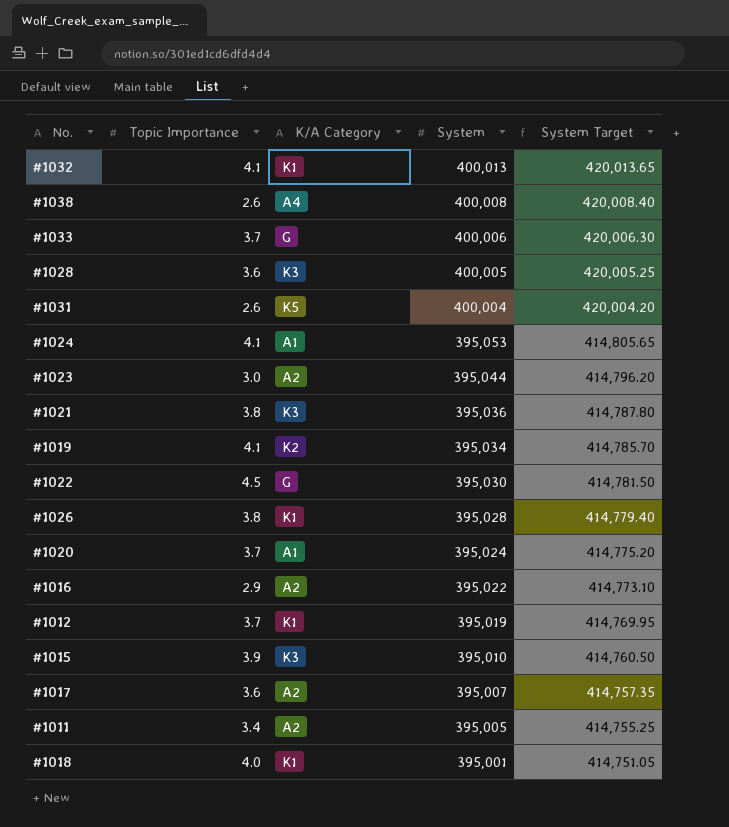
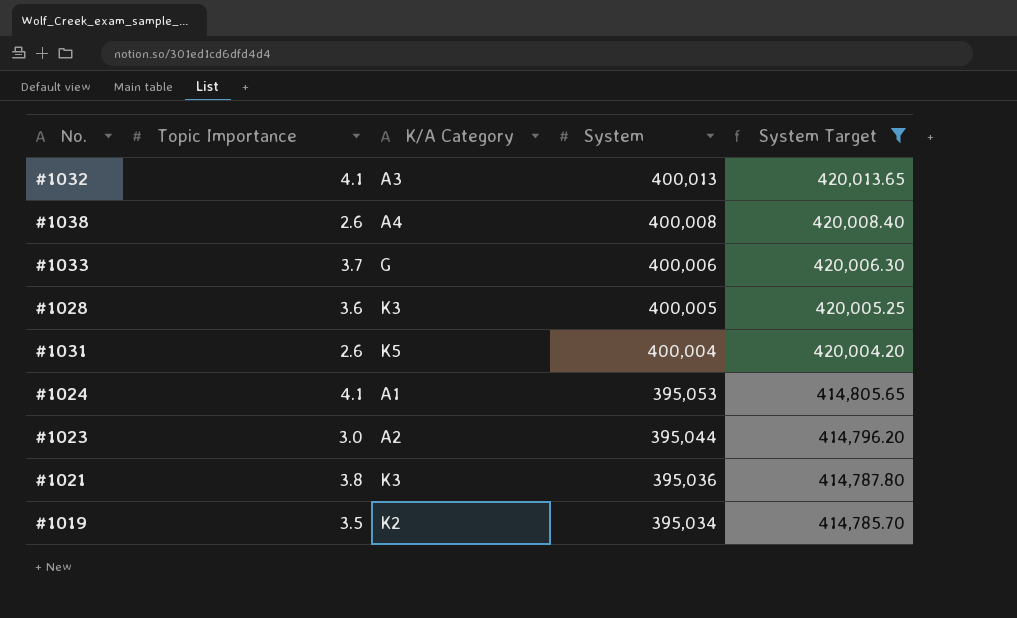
filter: none -> System Target >= 414,785.70
#1032 | K/A Category: K1 -> A3
#1019 | Topic Importance: 4.1 -> 3.5

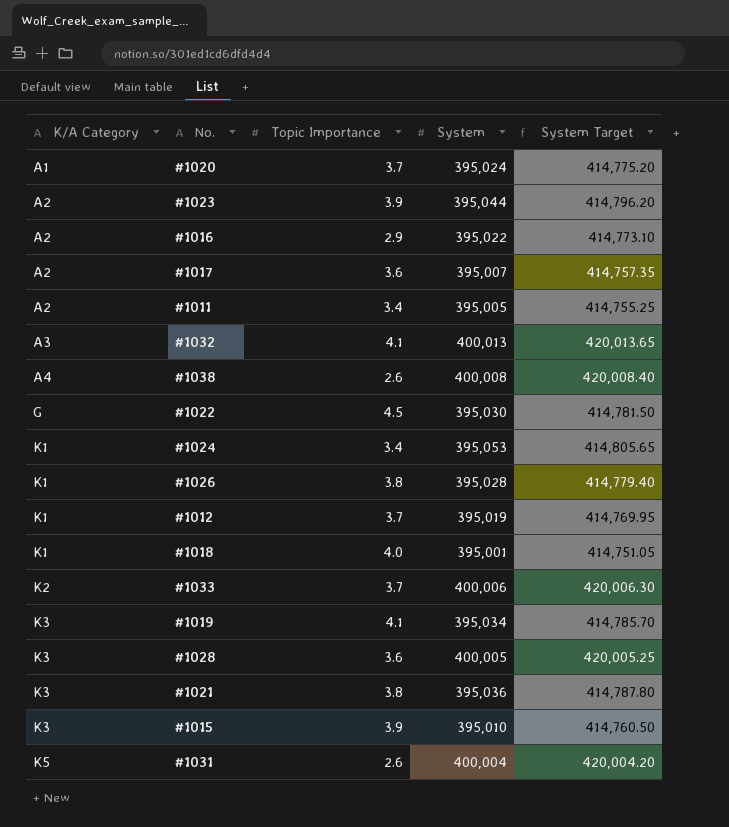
filter: System Target >= 414,785.70 -> none
row order: System descending -> K/A Category ascending
column K/A Category | position: 3 -> 1
#1023 | Topic Importance: 3.0 -> 3.9
#1024 | K/A Category: A1 -> K1
#1024 | Topic Importance: 4.1 -> 3.4
#1033 | K/A Category: G -> K2
#1019 | K/A Category: K2 -> K3
#1019 | Topic Importance: 3.5 -> 4.1

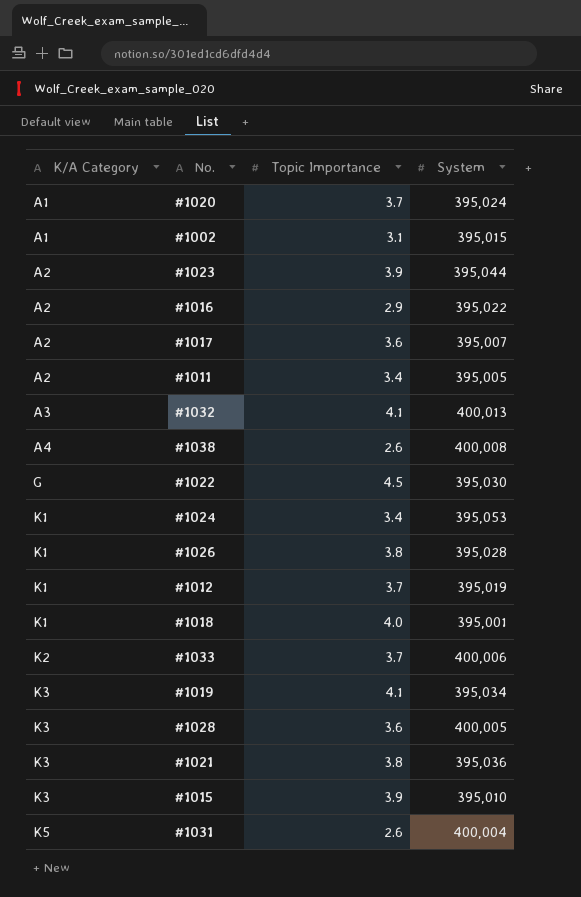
column System Target | formula: [System] * 1.05 -> none
row #1002: none -> A1 | 3.1 | 395,015

